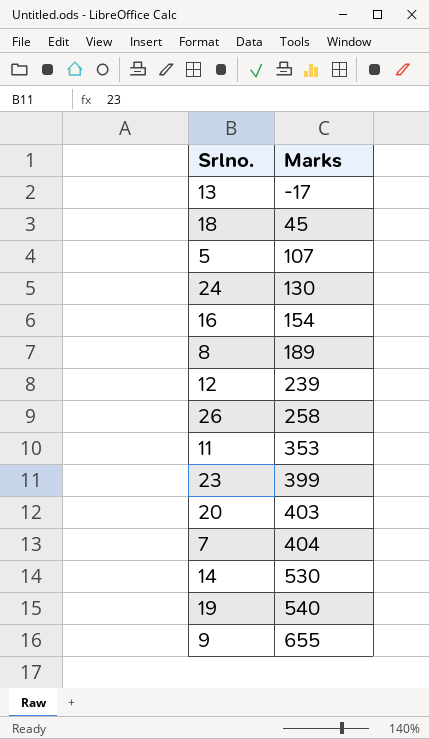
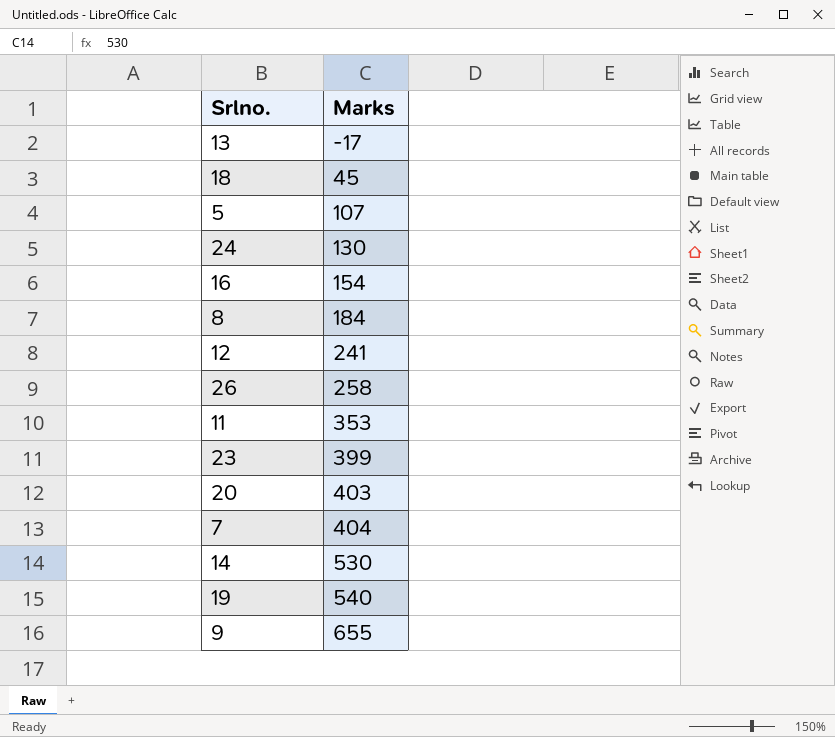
8 | Marks: 189 -> 184
12 | Marks: 239 -> 241

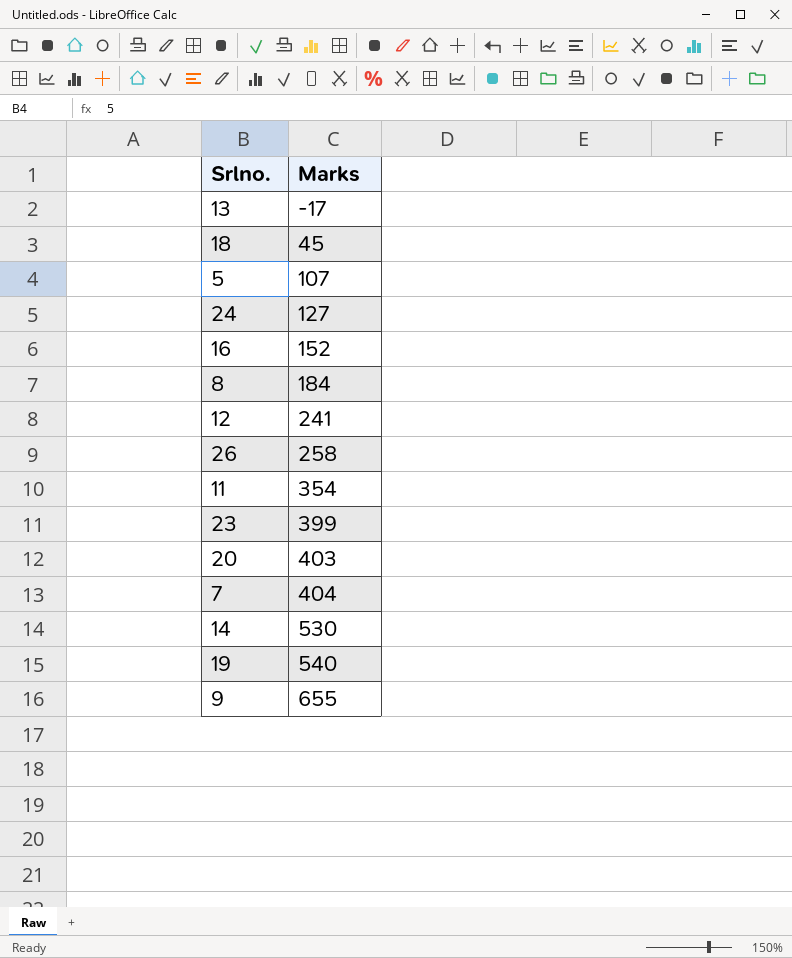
24 | Marks: 130 -> 127
16 | Marks: 154 -> 152
11 | Marks: 353 -> 354

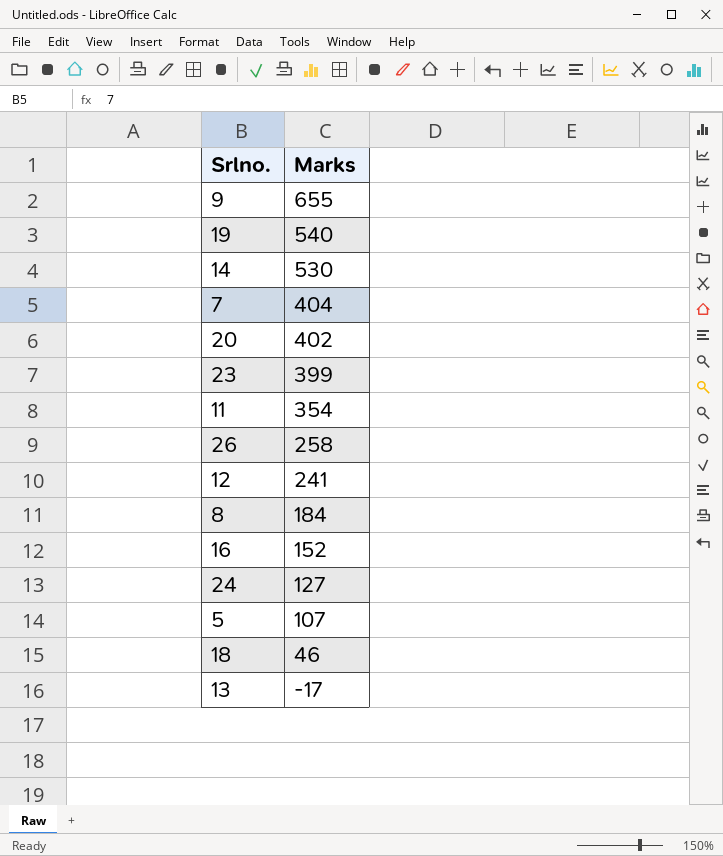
row order: Marks ascending -> Marks descending
20 | Marks: 403 -> 402
18 | Marks: 45 -> 46

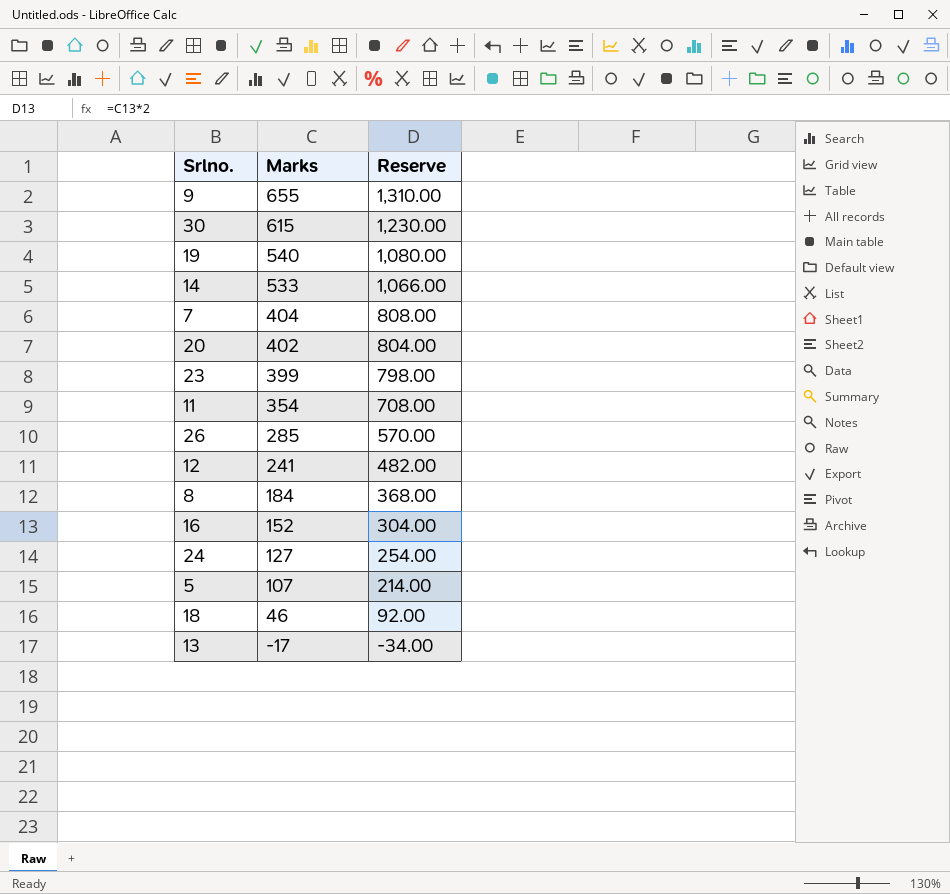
column Reserve | formula: none -> [Marks] * 2
row 30: none -> 615 | 1,230.00
14 | Marks: 530 -> 533
26 | Marks: 258 -> 285

